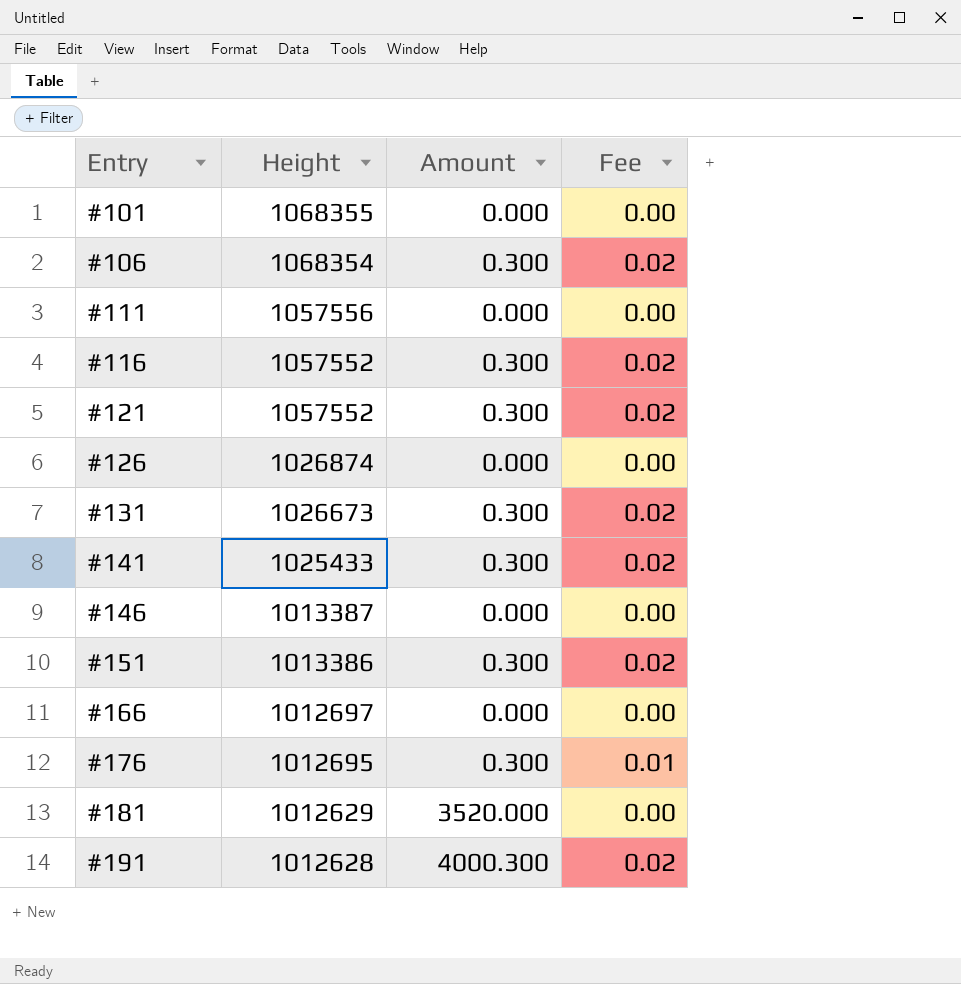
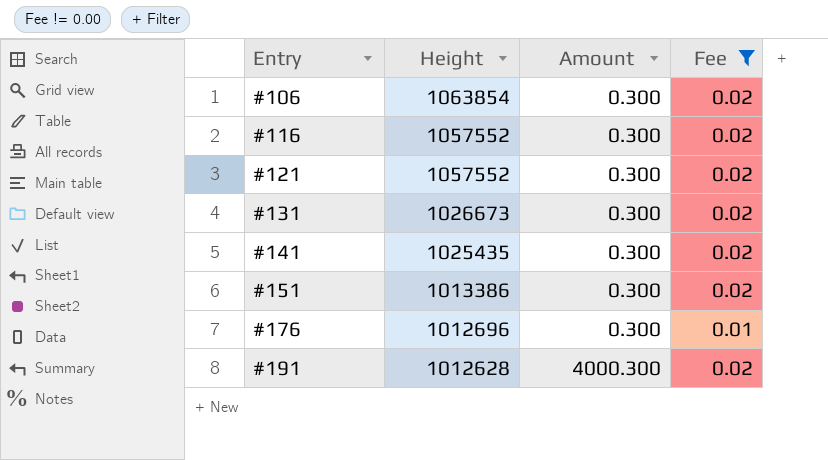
filter: none -> Fee != 0.00
#106 | Height: 1068354 -> 1063854
#141 | Height: 1025433 -> 1025435
#176 | Height: 1012695 -> 1012696

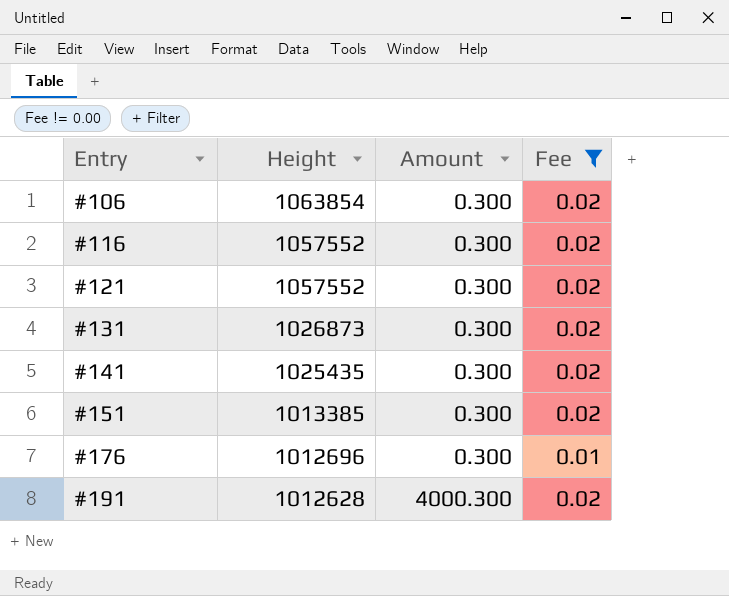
#131 | Height: 1026673 -> 1026873
#151 | Height: 1013386 -> 1013385

